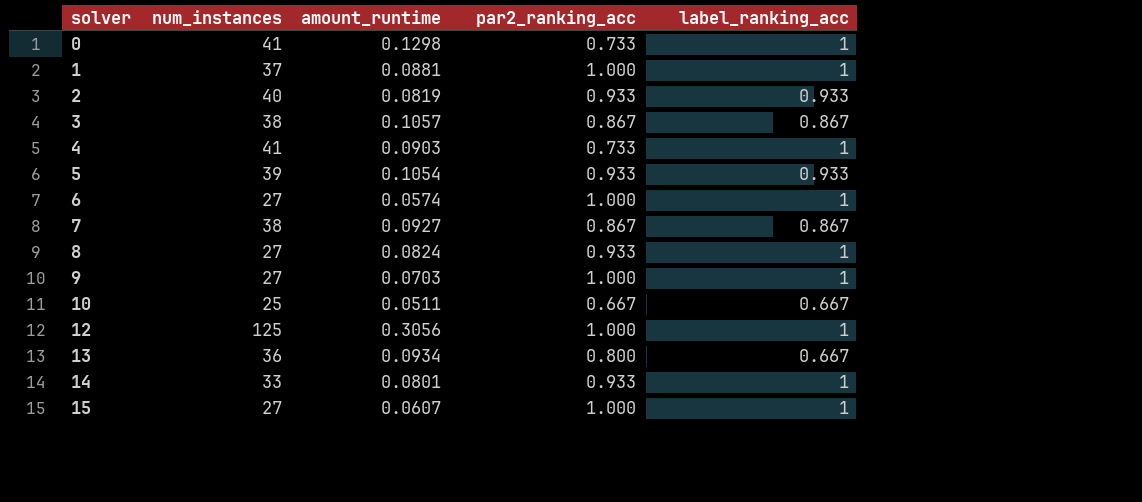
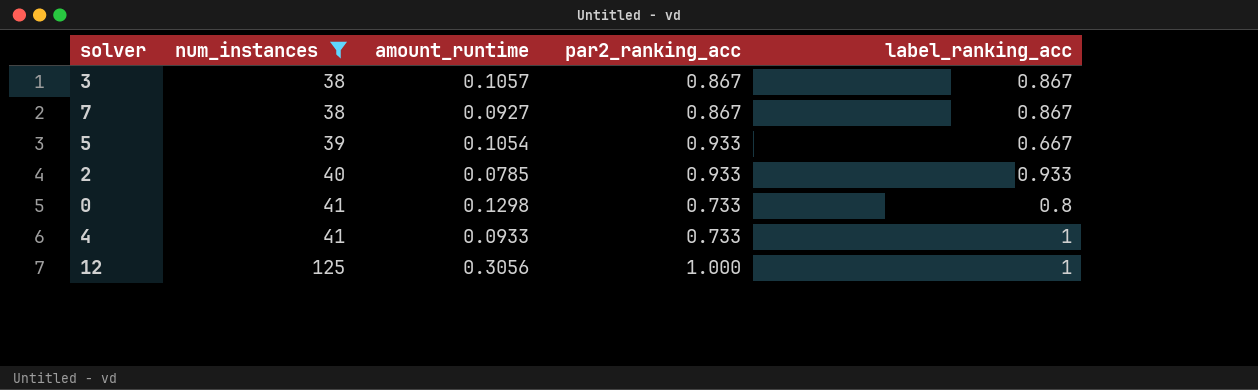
filter: none -> num_instances >= 38
row order: solver ascending -> num_instances ascending
5 | label_ranking_acc: 0.933 -> 0.667
2 | amount_runtime: 0.0819 -> 0.0785
0 | label_ranking_acc: 1 -> 0.8
4 | amount_runtime: 0.0903 -> 0.0933

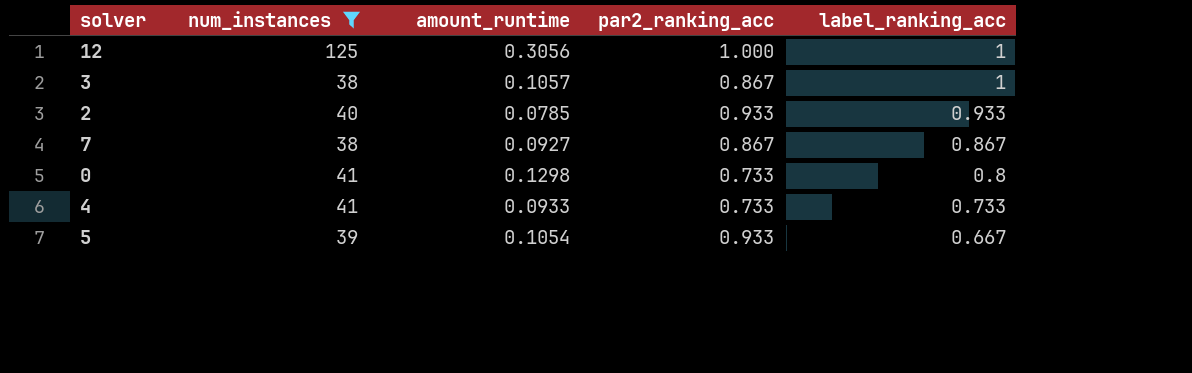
row order: num_instances ascending -> label_ranking_acc descending
3 | label_ranking_acc: 0.867 -> 1
4 | label_ranking_acc: 1 -> 0.733

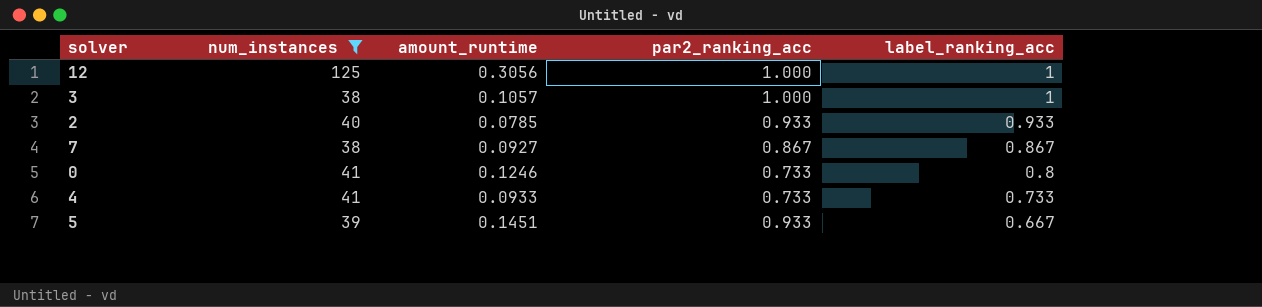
3 | par2_ranking_acc: 0.867 -> 1.000
0 | amount_runtime: 0.1298 -> 0.1246
5 | amount_runtime: 0.1054 -> 0.1451

